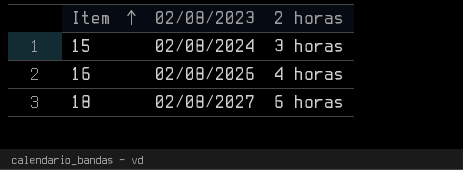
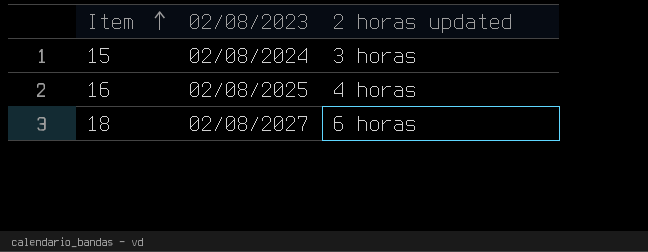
column name: 2 horas -> 2 horas updated
16 | 02/08/2023: 02/08/2026 -> 02/08/2025

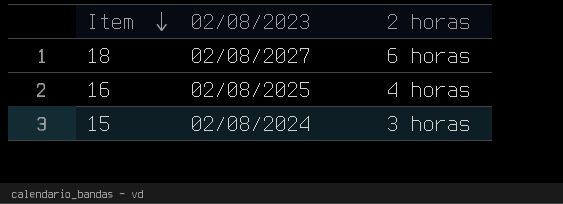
row order: Item ascending -> Item descending
column name: 2 horas updated -> 2 horas

